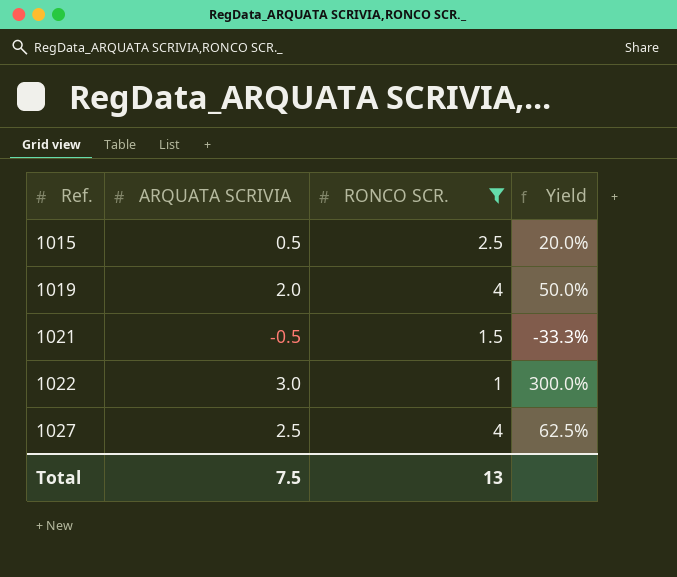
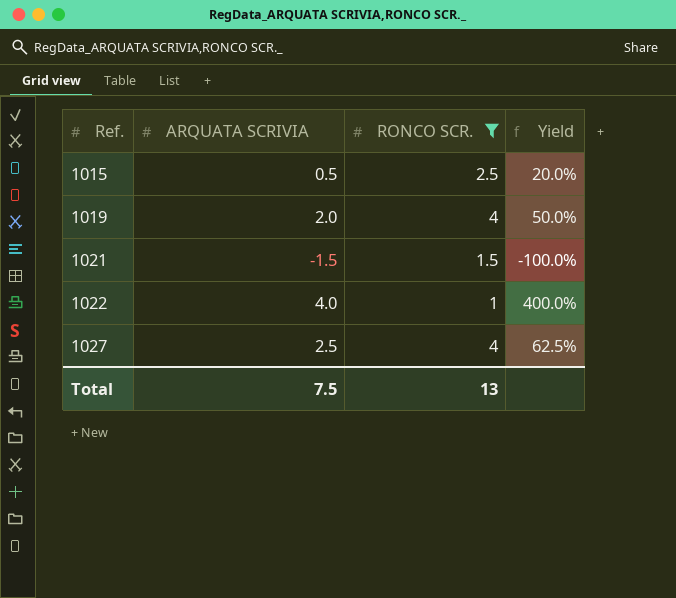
1021 | ARQUATA SCRIVIA: -0.5 -> -1.5
1021 | Yield: -33.3% -> -100.0%
1022 | ARQUATA SCRIVIA: 3.0 -> 4.0
1022 | Yield: 300.0% -> 400.0%

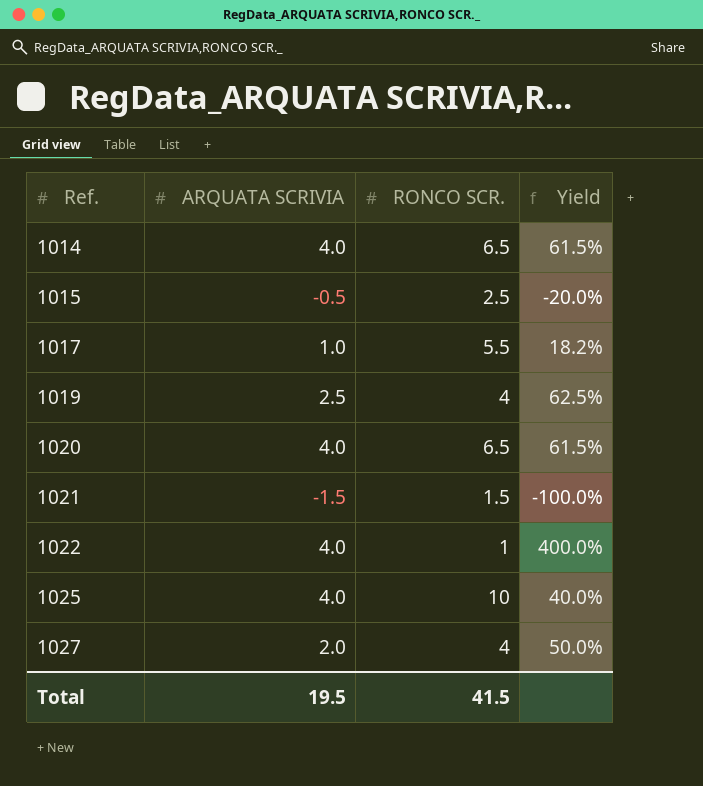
filter: RONCO SCR. <= 4 -> none
1015 | ARQUATA SCRIVIA: 0.5 -> -0.5
1015 | Yield: 20.0% -> -20.0%
1019 | ARQUATA SCRIVIA: 2.0 -> 2.5
1019 | Yield: 50.0% -> 62.5%
1027 | ARQUATA SCRIVIA: 2.5 -> 2.0
1027 | Yield: 62.5% -> 50.0%
Total | ARQUATA SCRIVIA: 7.5 -> 19.5
Total | RONCO SCR.: 13 -> 41.5

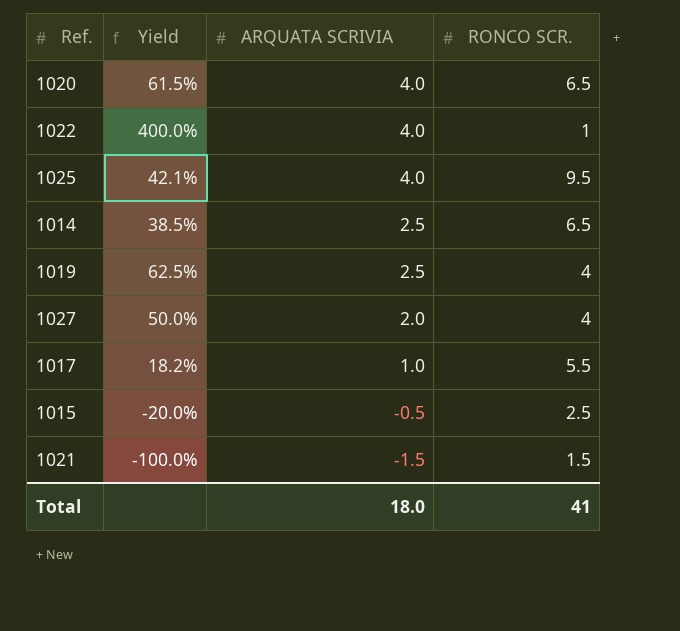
row order: Ref. ascending -> ARQUATA SCRIVIA descending
column Yield | position: 4 -> 2
1025 | Yield: 40.0% -> 42.1%
1025 | RONCO SCR.: 10 -> 9.5
1014 | Yield: 61.5% -> 38.5%
1014 | ARQUATA SCRIVIA: 4.0 -> 2.5
Total | ARQUATA SCRIVIA: 19.5 -> 18.0
Total | RONCO SCR.: 41.5 -> 41

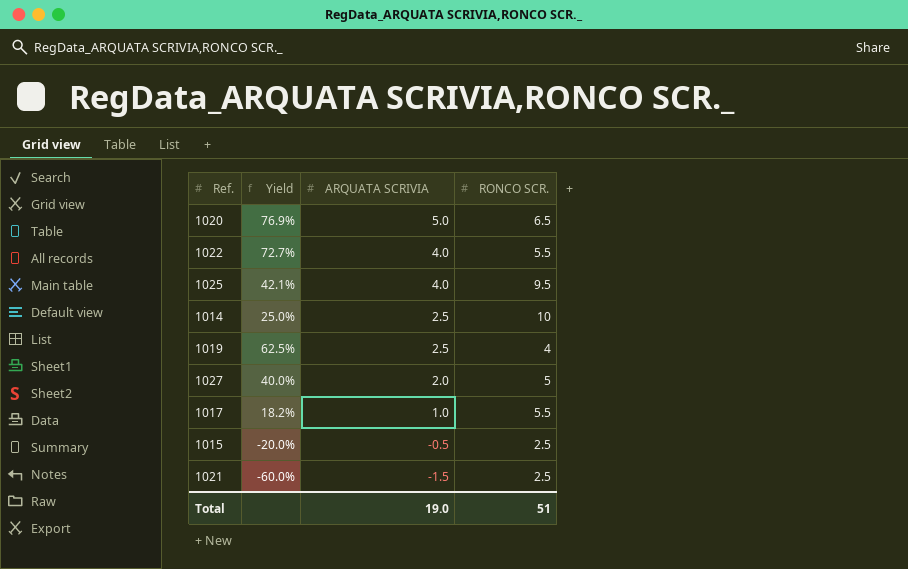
1020 | Yield: 61.5% -> 76.9%
1020 | ARQUATA SCRIVIA: 4.0 -> 5.0
1022 | Yield: 400.0% -> 72.7%
1022 | RONCO SCR.: 1 -> 5.5
1014 | Yield: 38.5% -> 25.0%
1014 | RONCO SCR.: 6.5 -> 10
1027 | Yield: 50.0% -> 40.0%
1027 | RONCO SCR.: 4 -> 5
1021 | Yield: -100.0% -> -60.0%
1021 | RONCO SCR.: 1.5 -> 2.5
Total | ARQUATA SCRIVIA: 18.0 -> 19.0
Total | RONCO SCR.: 41 -> 51

